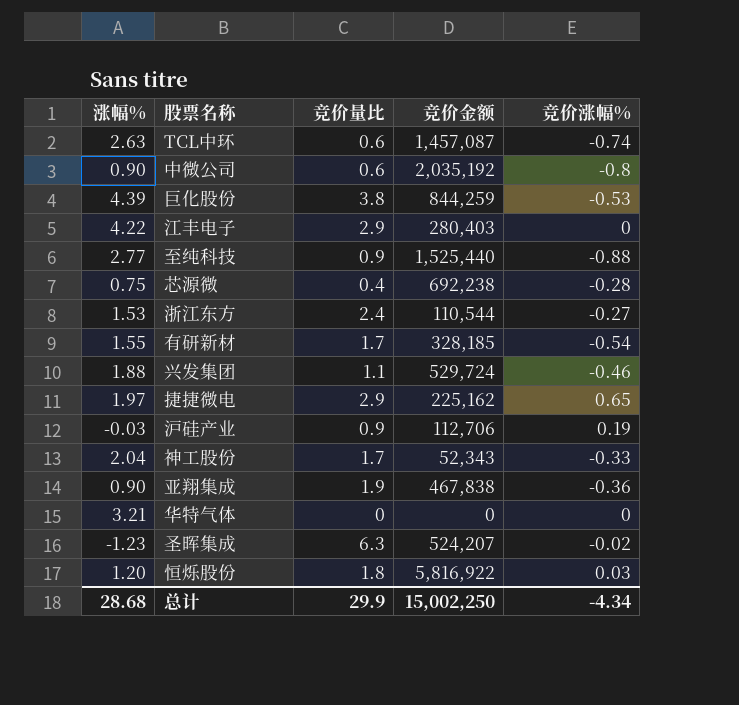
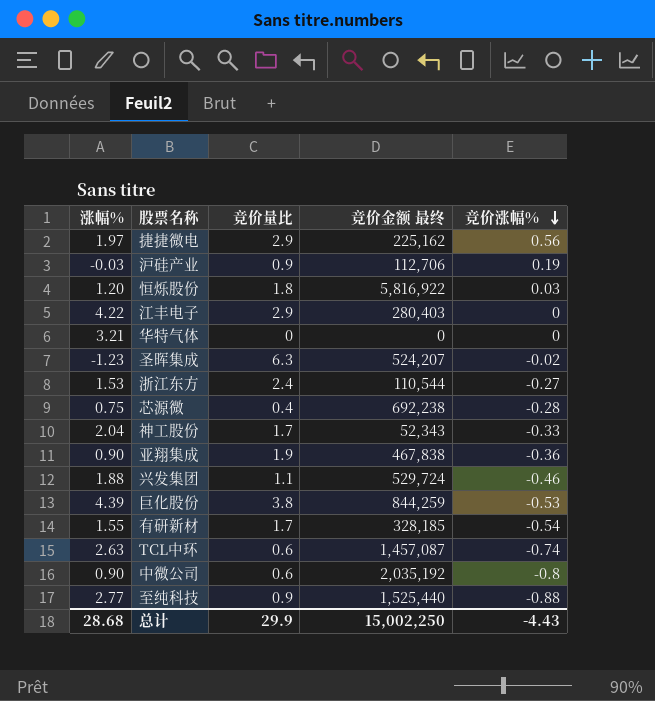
row order: none -> 竞价涨幅% descending
column name: 竞价金额 -> 竞价金额 最终
捷捷微电 | 竞价涨幅%: 0.65 -> 0.56
总计 | 竞价涨幅%: -4.34 -> -4.43

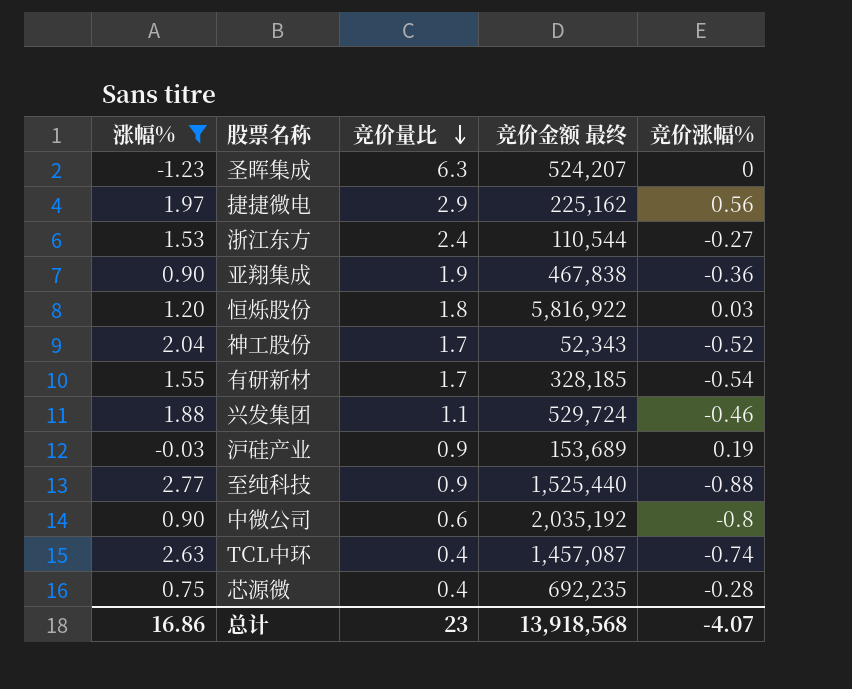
filter: none -> 涨幅% <= 2.77
row order: 竞价涨幅% descending -> 竞价量比 descending
圣晖集成 | 竞价涨幅%: -0.02 -> 0
神工股份 | 竞价涨幅%: -0.33 -> -0.52
沪硅产业 | 竞价金额 最终: 112,706 -> 153,689
TCL中环 | 竞价量比: 0.6 -> 0.4
芯源微 | 竞价金额 最终: 692,238 -> 692,235
总计 | 涨幅%: 28.68 -> 16.86
总计 | 竞价量比: 29.9 -> 23
总计 | 竞价金额 最终: 15,002,250 -> 13,918,568
总计 | 竞价涨幅%: -4.43 -> -4.07

